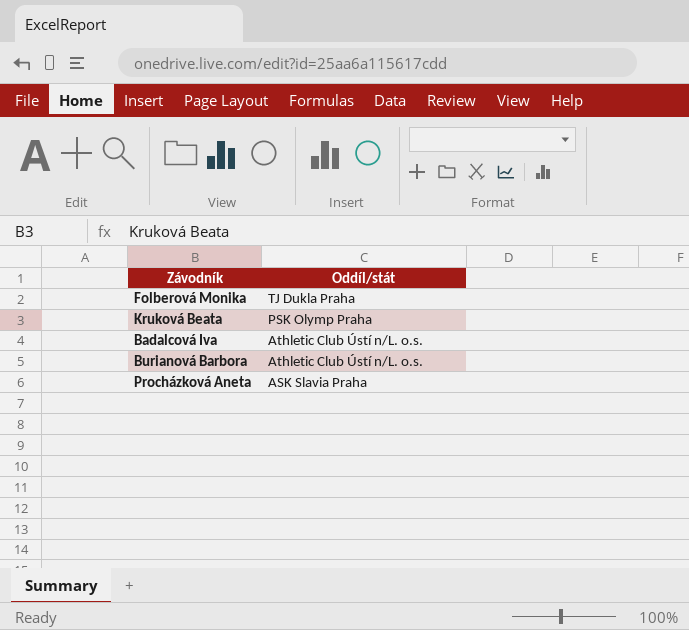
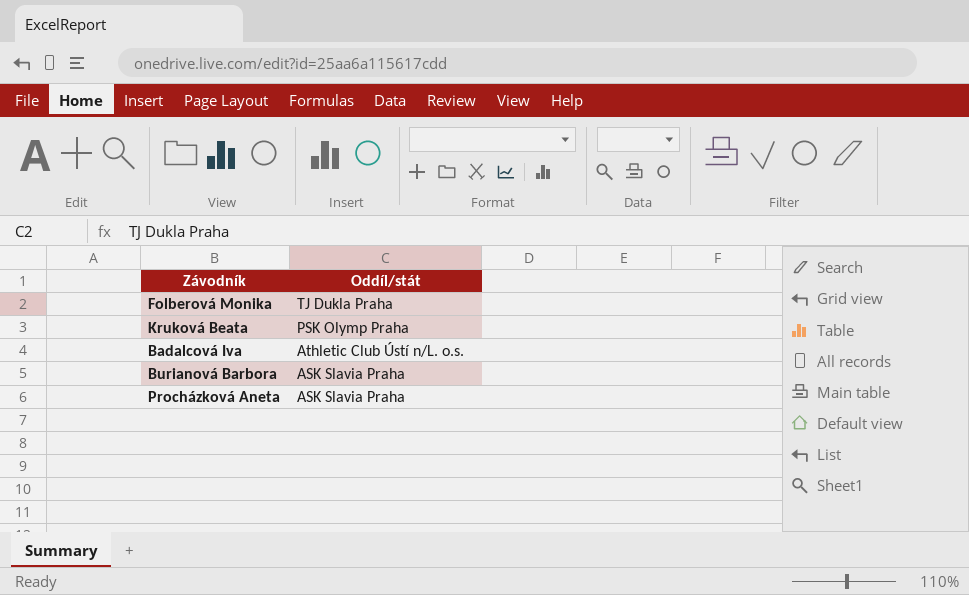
Burianová Barbora | Oddíl/stát: Athletic Club Ústí n/L. o.s. -> ASK Slavia Praha

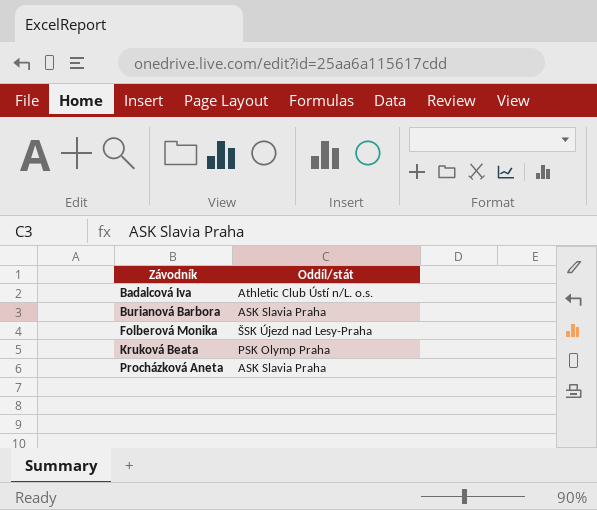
row order: Oddíl/stát descending -> Závodník ascending
Folberová Monika | Oddíl/stát: TJ Dukla Praha -> ŠSK Újezd nad Lesy-Praha

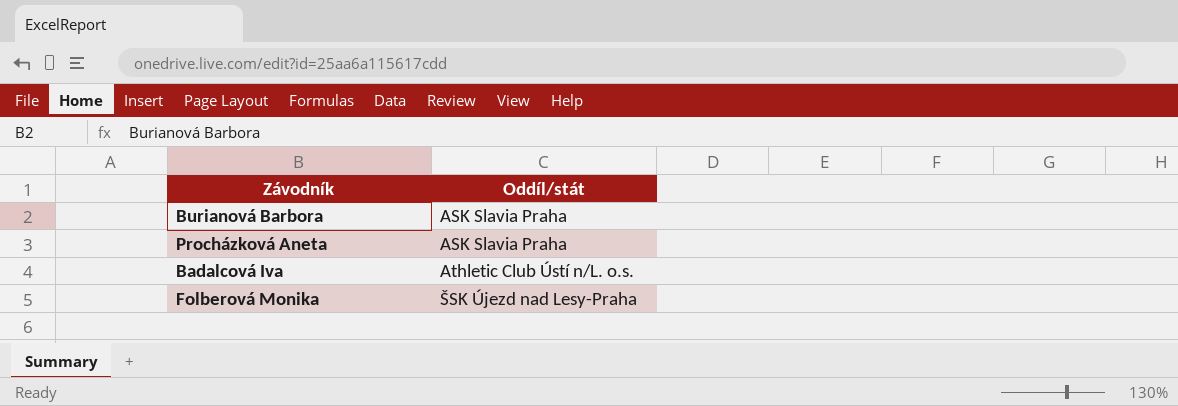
row order: Závodník ascending -> Oddíl/stát ascending
row Kruková Beata: PSK Olymp Praha -> none

